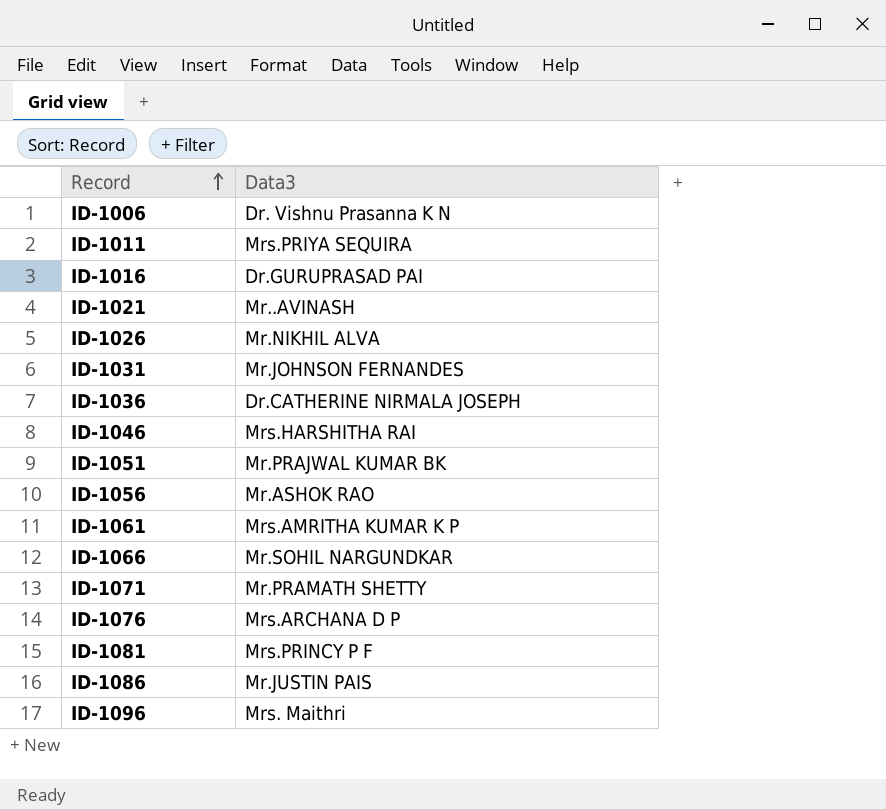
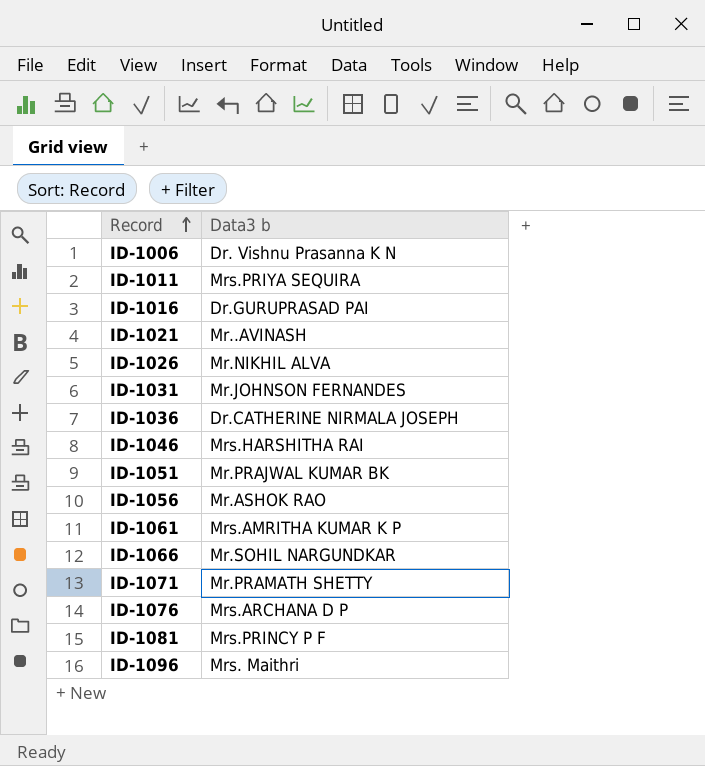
column name: Data3 -> Data3 b
row ID-1086: Mr.JUSTIN PAIS -> none

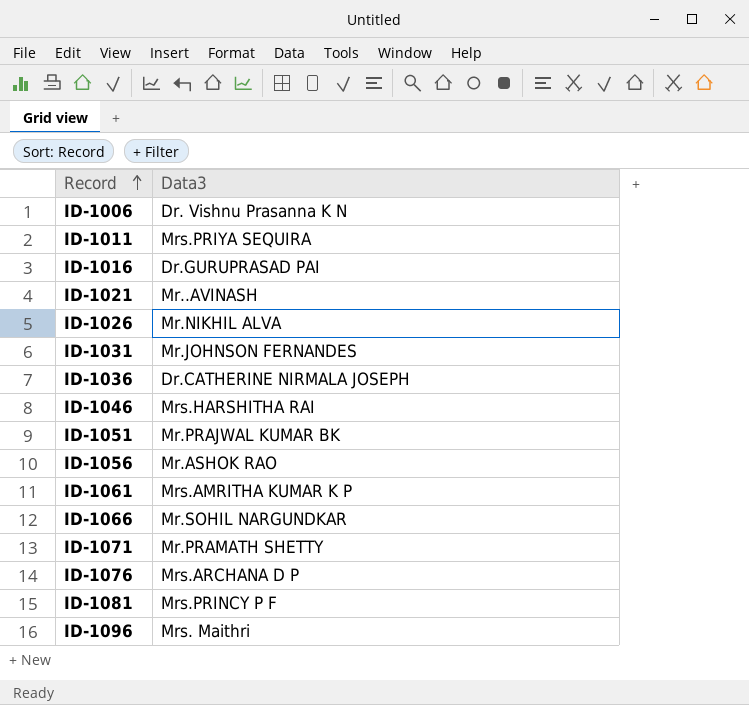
column name: Data3 b -> Data3

